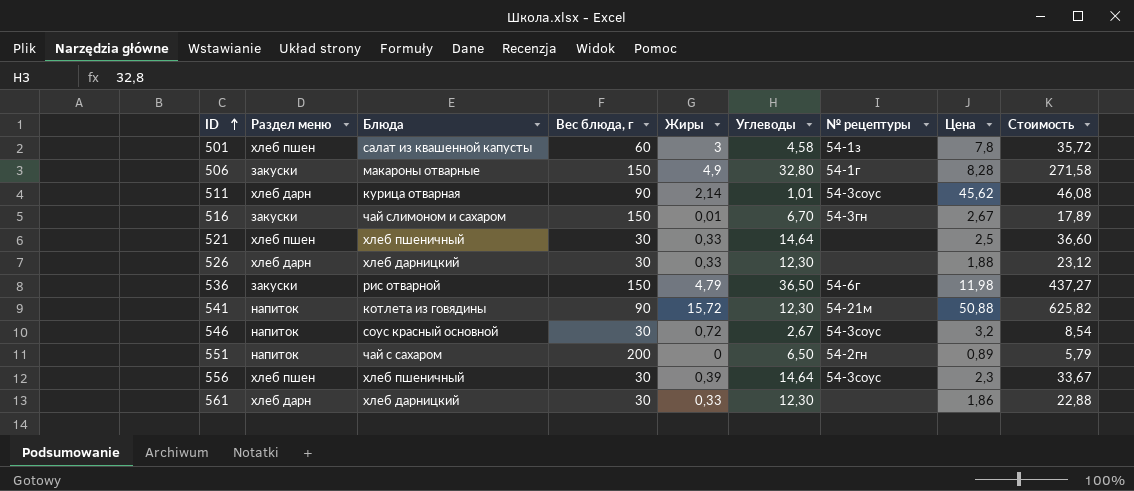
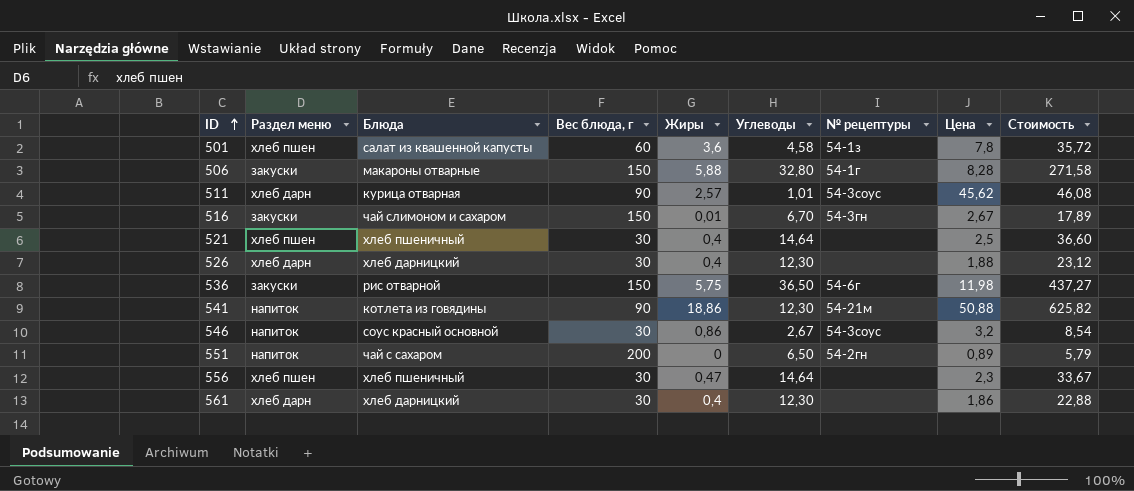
501 | Жиры: 3 -> 3,6
506 | Жиры: 4,9 -> 5,88
511 | Жиры: 2,14 -> 2,57
521 | Жиры: 0,33 -> 0,4
526 | Жиры: 0,33 -> 0,4
536 | Жиры: 4,79 -> 5,75
541 | Жиры: 15,72 -> 18,86
546 | Жиры: 0,72 -> 0,86
556 | Жиры: 0,39 -> 0,47
556 | № рецептуры: 54-3соус -> none
561 | Жиры: 0,33 -> 0,4

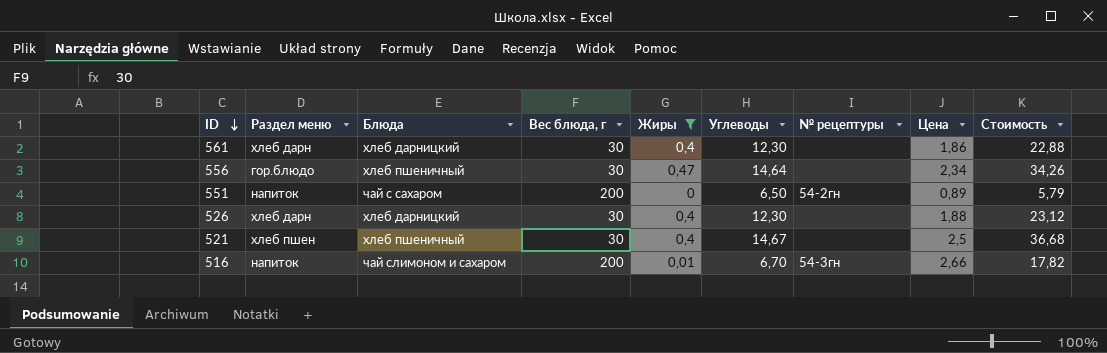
filter: none -> Жиры <= 0,47
row order: ID ascending -> ID descending
556 | Раздел меню: хлеб пшен -> гор.блюдо
556 | Цена: 2,3 -> 2,34
556 | Стоимость: 33,67 -> 34,26
521 | Углеводы: 14,64 -> 14,67
521 | Стоимость: 36,60 -> 36,68
516 | Раздел меню: закуски -> напиток
516 | Вес блюда, г: 150 -> 200
516 | Цена: 2,67 -> 2,66
516 | Стоимость: 17,89 -> 17,82

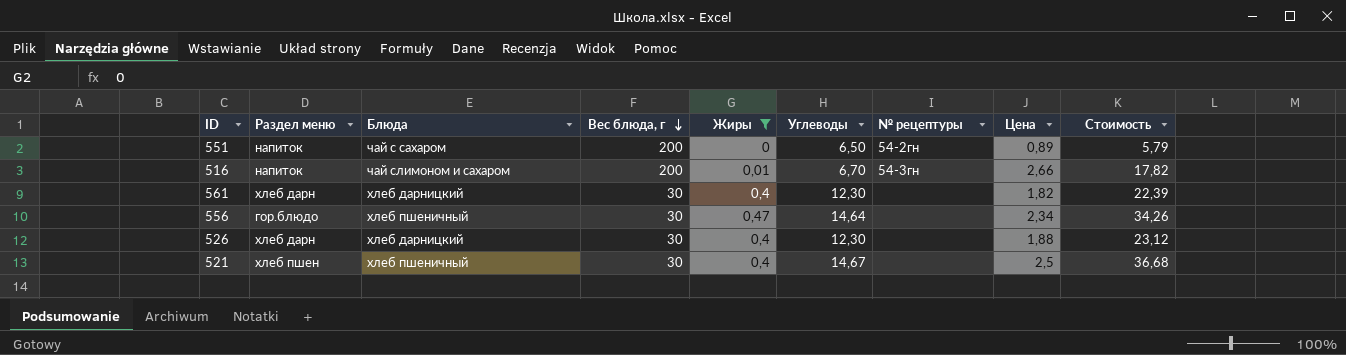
row order: ID descending -> Вес блюда, г descending
561 | Цена: 1,86 -> 1,82
561 | Стоимость: 22,88 -> 22,39

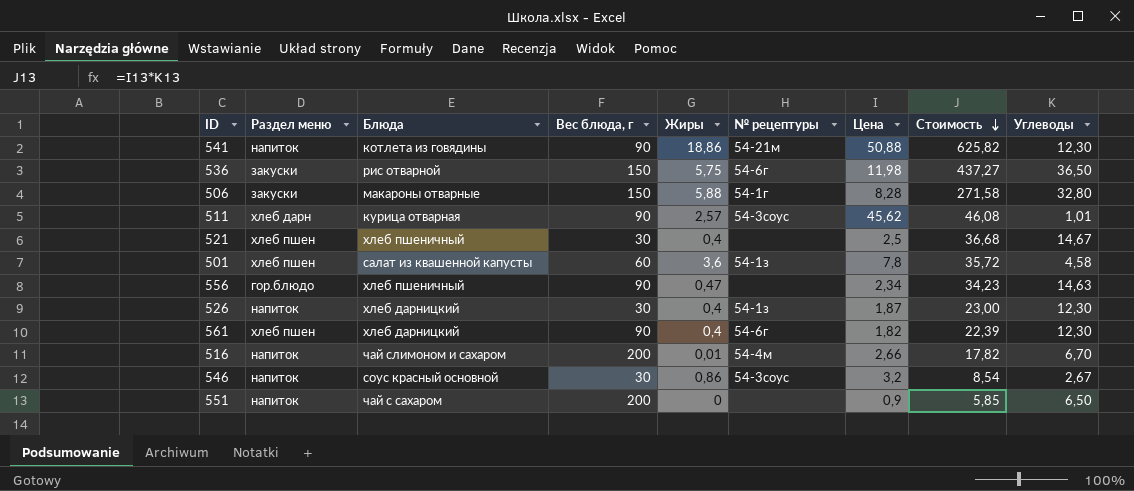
filter: Жиры <= 0,47 -> none
row order: Вес блюда, г descending -> Стоимость descending
column Углеводы | position: 6 -> 9
556 | Вес блюда, г: 30 -> 90
556 | Стоимость: 34,26 -> 34,23
556 | Углеводы: 14,64 -> 14,63
526 | Раздел меню: хлеб дарн -> напиток
526 | № рецептуры: none -> 54-1з
526 | Цена: 1,88 -> 1,87
526 | Стоимость: 23,12 -> 23,00
561 | Раздел меню: хлеб дарн -> хлеб пшен
561 | Вес блюда, г: 30 -> 90
561 | № рецептуры: none -> 54-6г
516 | № рецептуры: 54-3гн -> 54-4м
551 | № рецептуры: 54-2гн -> none
551 | Цена: 0,89 -> 0,9
551 | Стоимость: 5,79 -> 5,85

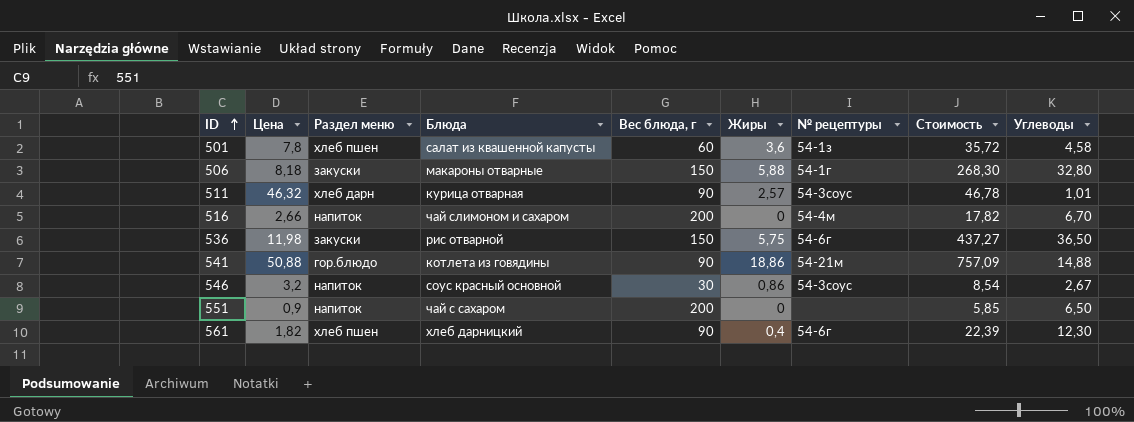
row order: Стоимость descending -> ID ascending
column Цена | position: 7 -> 2
row 521: хлеб пшен | хлеб пшеничный | 30 | 0,4 | none | 2,5 | 36,68 | 14,67 -> none
row 556: гор.блюдо | хлеб пшеничный | 90 | 0,47 | none | 2,34 | 34,23 | 14,63 -> none
row 526: напиток | хлеб дарницкий | 30 | 0,4 | 54-1з | 1,87 | 23,00 | 12,30 -> none
506 | Цена: 8,28 -> 8,18
506 | Стоимость: 271,58 -> 268,30
511 | Цена: 45,62 -> 46,32
511 | Стоимость: 46,08 -> 46,78
516 | Жиры: 0,01 -> 0
541 | Раздел меню: напиток -> гор.блюдо
541 | Стоимость: 625,82 -> 757,09
541 | Углеводы: 12,30 -> 14,88

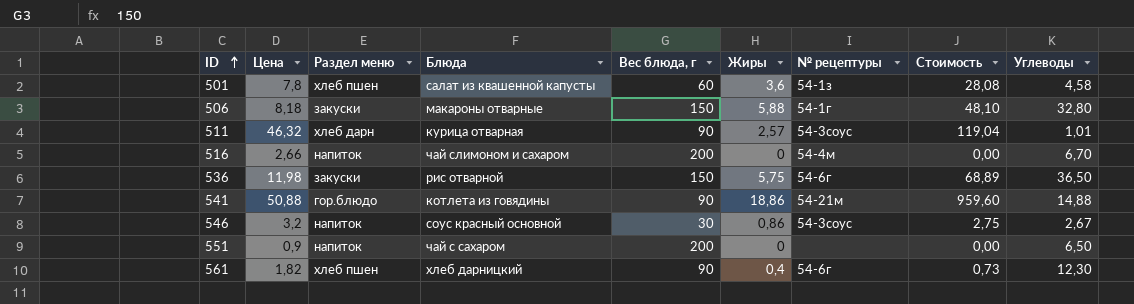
column Стоимость | formula: [Цена] * [Углеводы] -> [Цена] * [Жиры]

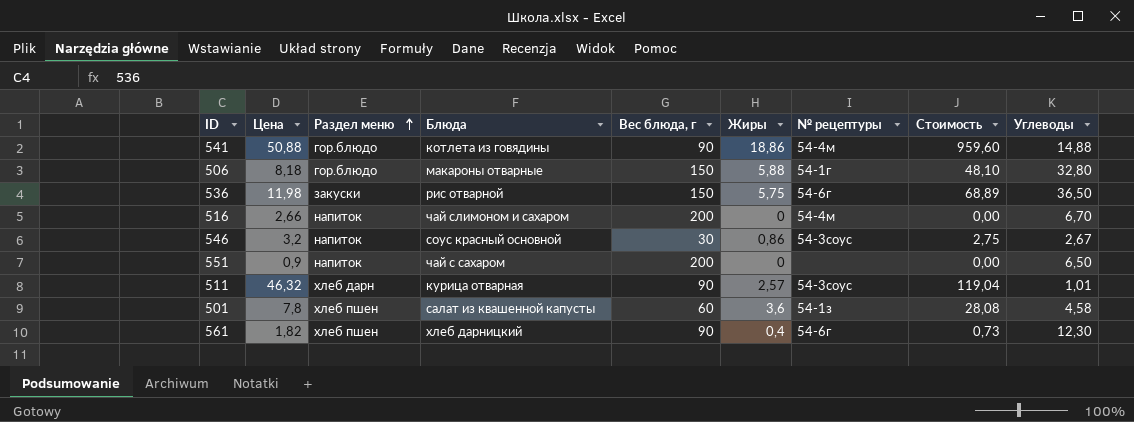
row order: ID ascending -> Раздел меню ascending
541 | № рецептуры: 54-21м -> 54-4м
506 | Раздел меню: закуски -> гор.блюдо

